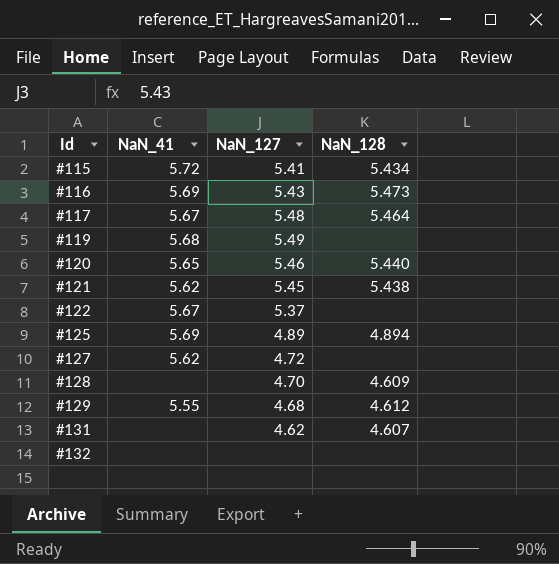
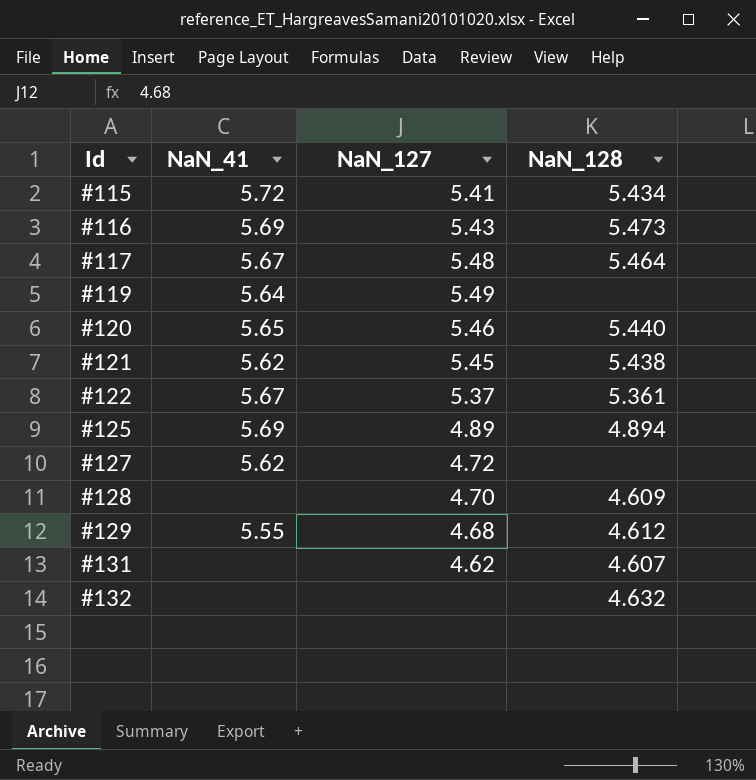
#119 | NaN_41: 5.68 -> 5.64
#122 | NaN_128: none -> 5.361
#132 | NaN_128: none -> 4.632

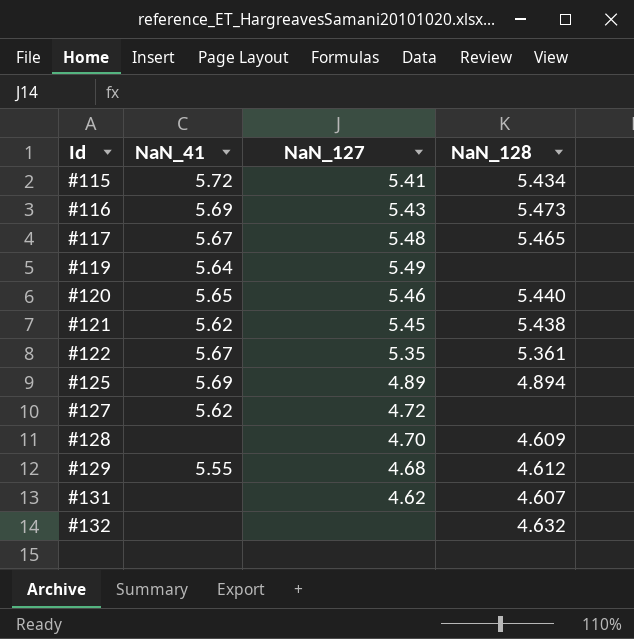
#117 | NaN_128: 5.464 -> 5.465
#122 | NaN_127: 5.37 -> 5.35

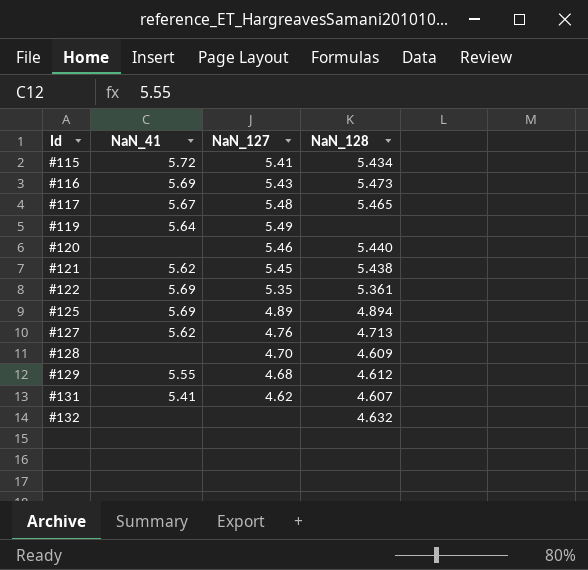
#120 | NaN_41: 5.65 -> none
#122 | NaN_41: 5.67 -> 5.69
#127 | NaN_127: 4.72 -> 4.76
#127 | NaN_128: none -> 4.713
#131 | NaN_41: none -> 5.41

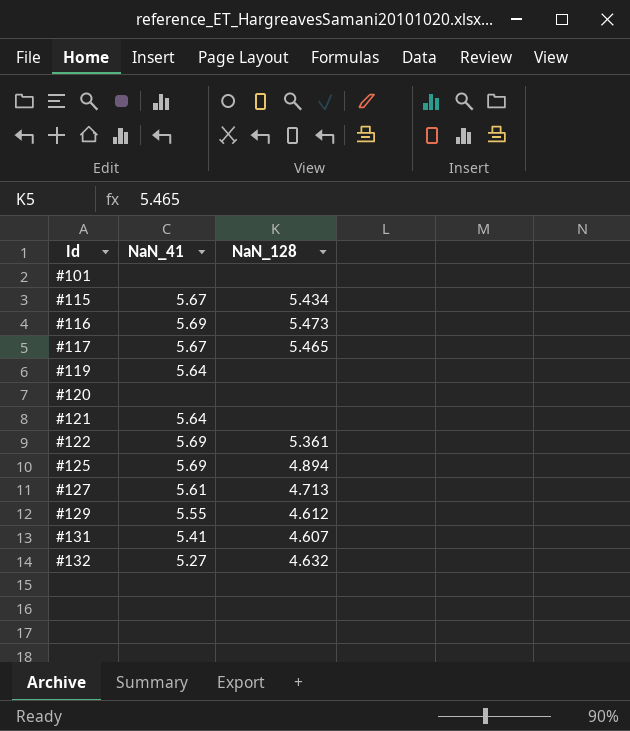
column NaN_127 | position: 3 -> none
row #128: none | 4.70 | 4.609 -> none
row #101: none -> none | none
#115 | NaN_41: 5.72 -> 5.67
#120 | NaN_128: 5.440 -> none
#121 | NaN_41: 5.62 -> 5.64
#121 | NaN_128: 5.438 -> none
#127 | NaN_41: 5.62 -> 5.61
#132 | NaN_41: none -> 5.27

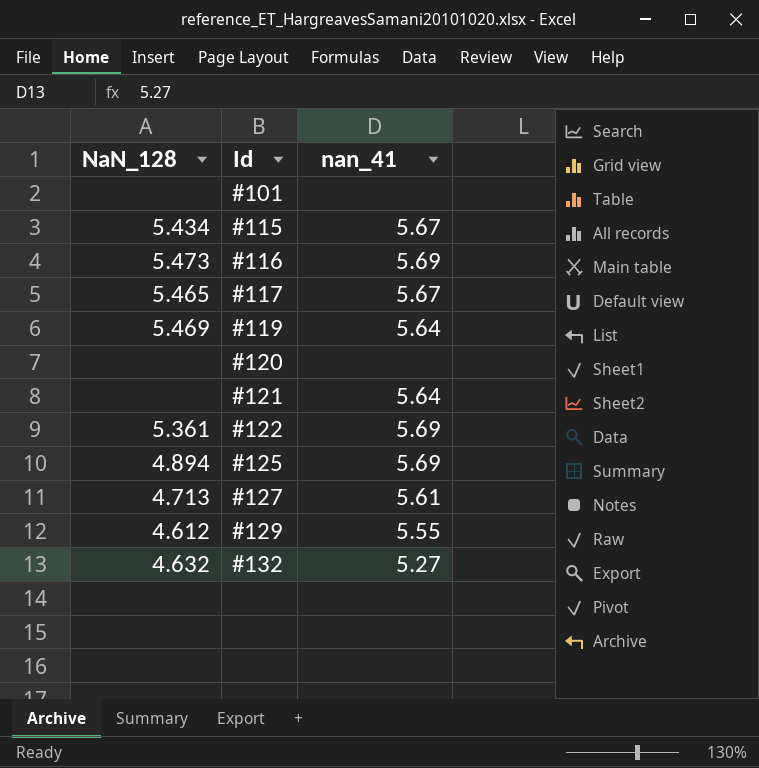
column NaN_128 | position: 3 -> 1
column name: NaN_41 -> nan_41
row #131: 5.41 | 4.607 -> none
#119 | NaN_128: none -> 5.469

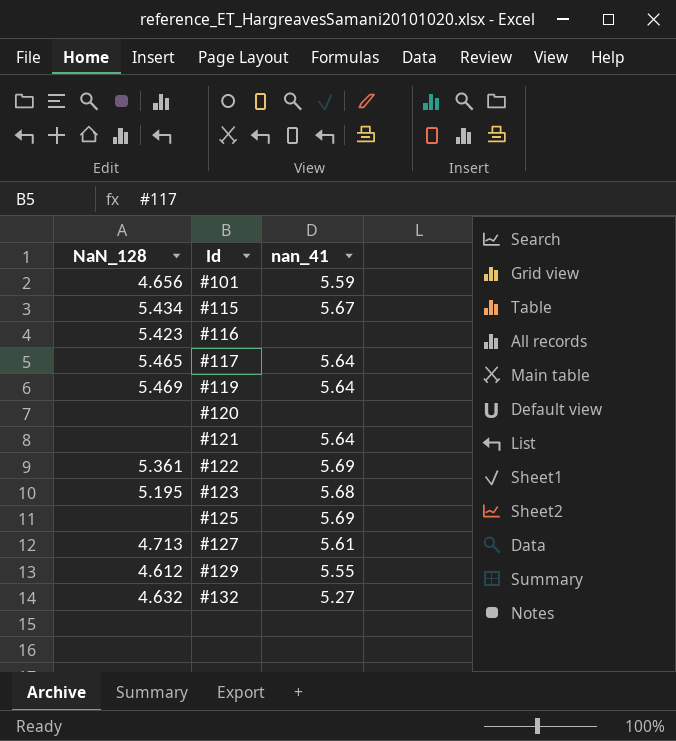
#101 | NaN_128: none -> 4.656
#101 | nan_41: none -> 5.59
#116 | NaN_128: 5.473 -> 5.423
#116 | nan_41: 5.69 -> none
#117 | nan_41: 5.67 -> 5.64
row #123: none -> 5.195 | 5.68
#125 | NaN_128: 4.894 -> none

